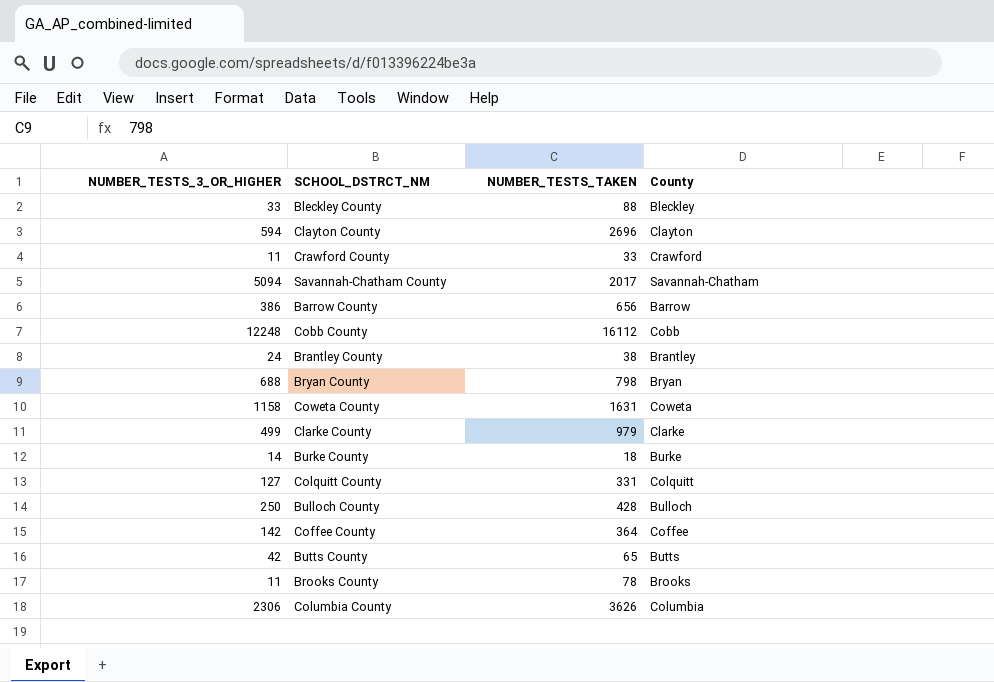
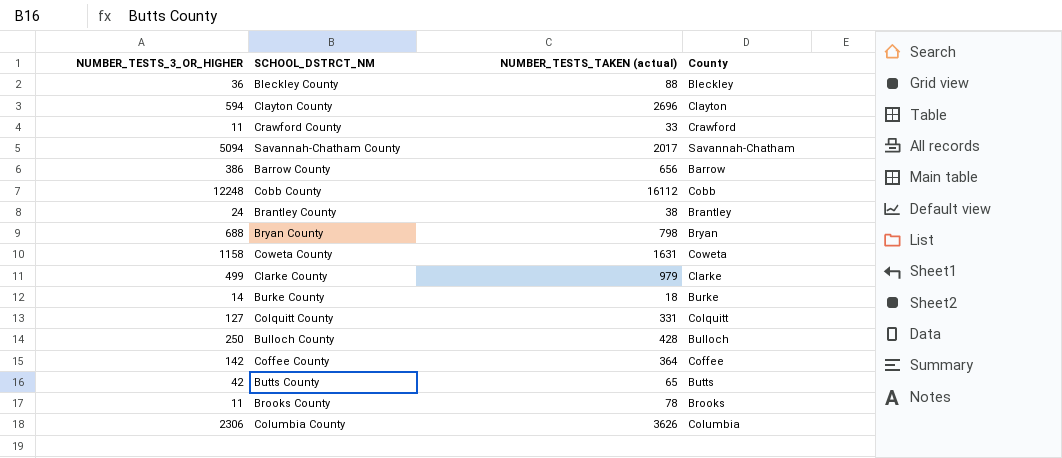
column name: NUMBER_TESTS_TAKEN -> NUMBER_TESTS_TAKEN (actual)
Bleckley County | NUMBER_TESTS_3_OR_HIGHER: 33 -> 36

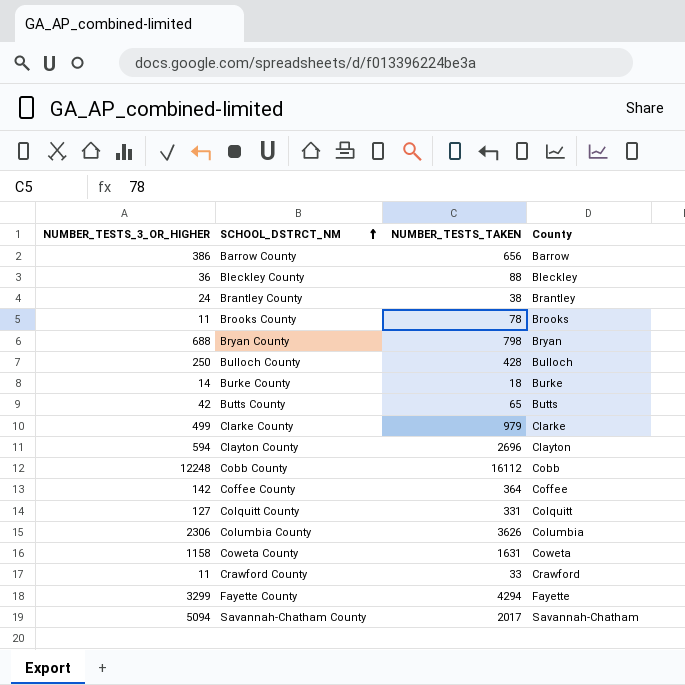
row order: none -> SCHOOL_DSTRCT_NM ascending
column name: NUMBER_TESTS_TAKEN (actual) -> NUMBER_TESTS_TAKEN
row Fayette County: none -> 3299 | 4294 | Fayette

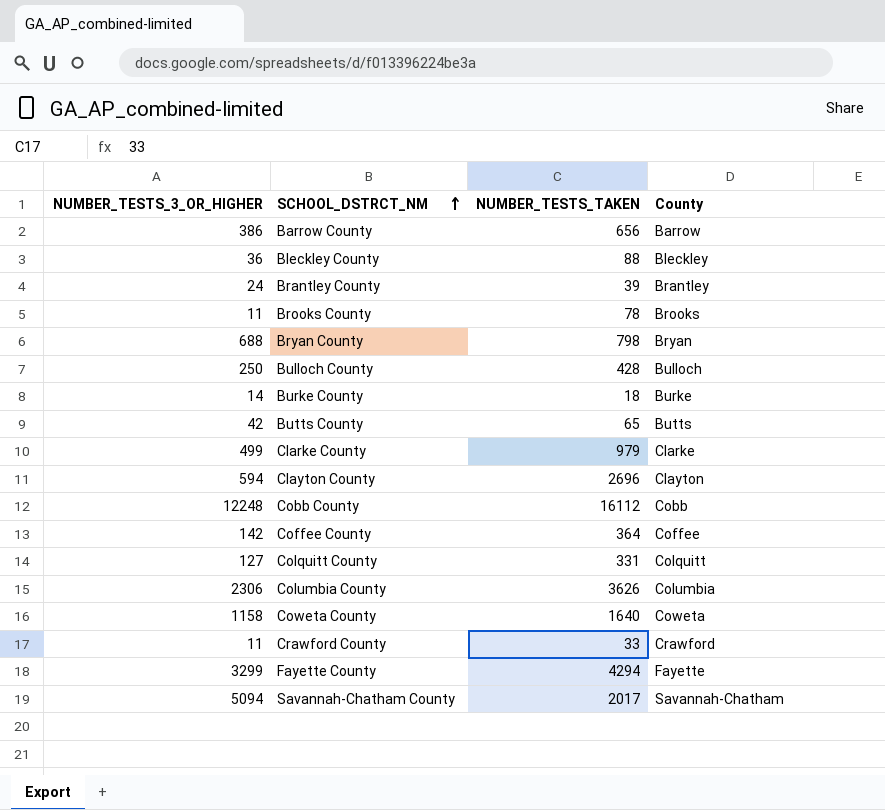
Brantley County | NUMBER_TESTS_TAKEN: 38 -> 39
Coweta County | NUMBER_TESTS_TAKEN: 1631 -> 1640

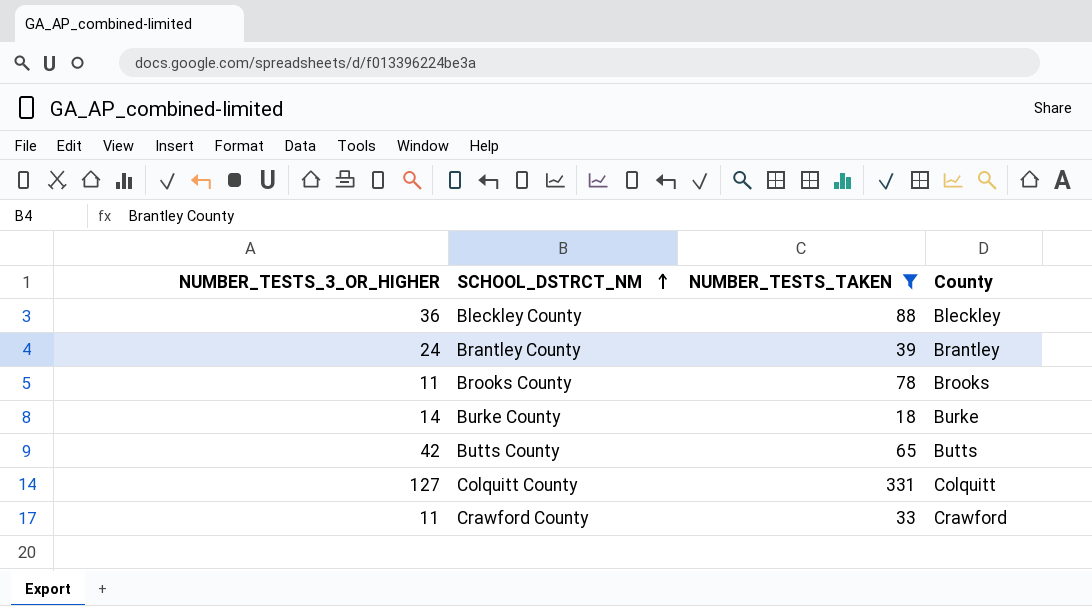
filter: none -> NUMBER_TESTS_TAKEN <= 331

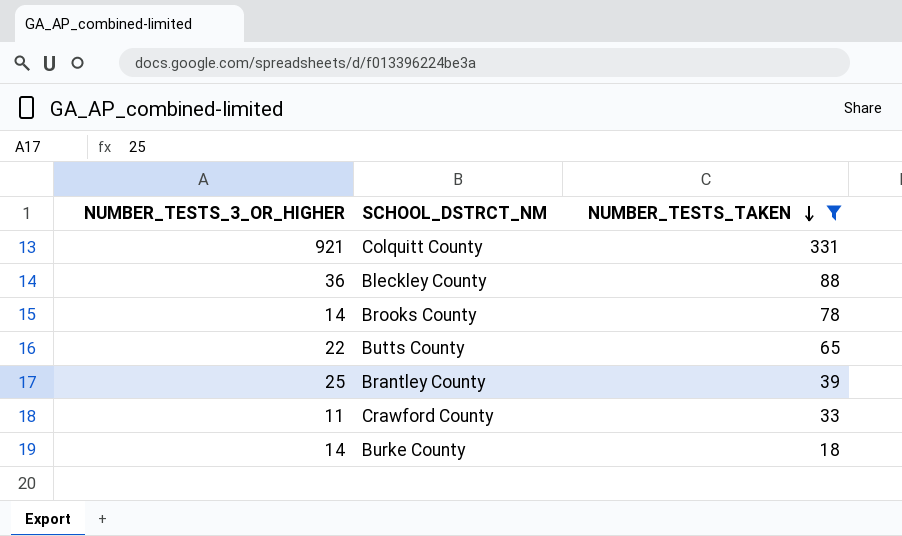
row order: SCHOOL_DSTRCT_NM ascending -> NUMBER_TESTS_TAKEN descending
column County | position: 4 -> none
Colquitt County | NUMBER_TESTS_3_OR_HIGHER: 127 -> 921
Brooks County | NUMBER_TESTS_3_OR_HIGHER: 11 -> 14
Butts County | NUMBER_TESTS_3_OR_HIGHER: 42 -> 22
Brantley County | NUMBER_TESTS_3_OR_HIGHER: 24 -> 25

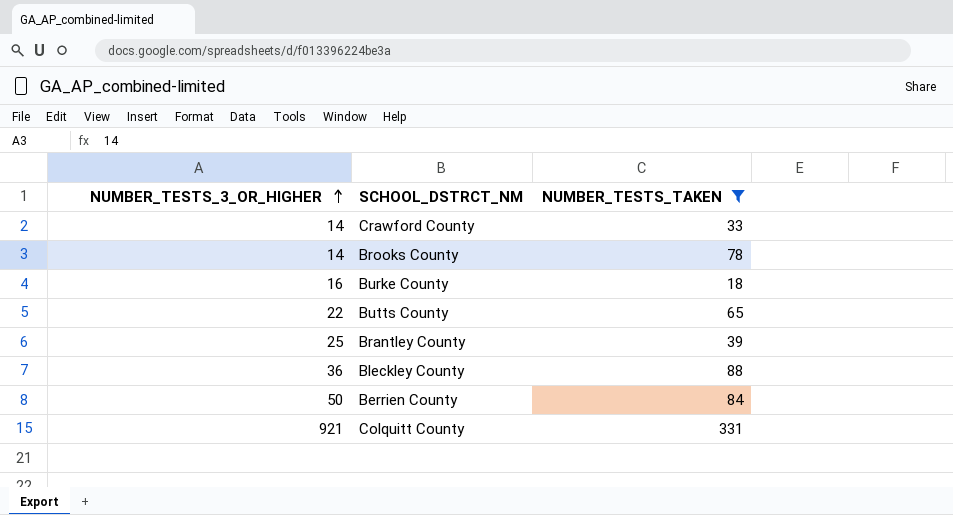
row order: NUMBER_TESTS_TAKEN descending -> NUMBER_TESTS_3_OR_HIGHER ascending
Crawford County | NUMBER_TESTS_3_OR_HIGHER: 11 -> 14
Burke County | NUMBER_TESTS_3_OR_HIGHER: 14 -> 16
row Berrien County: none -> 50 | 84

